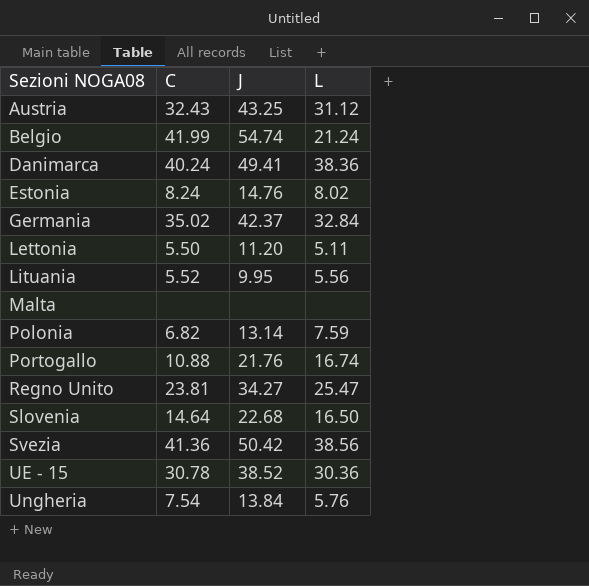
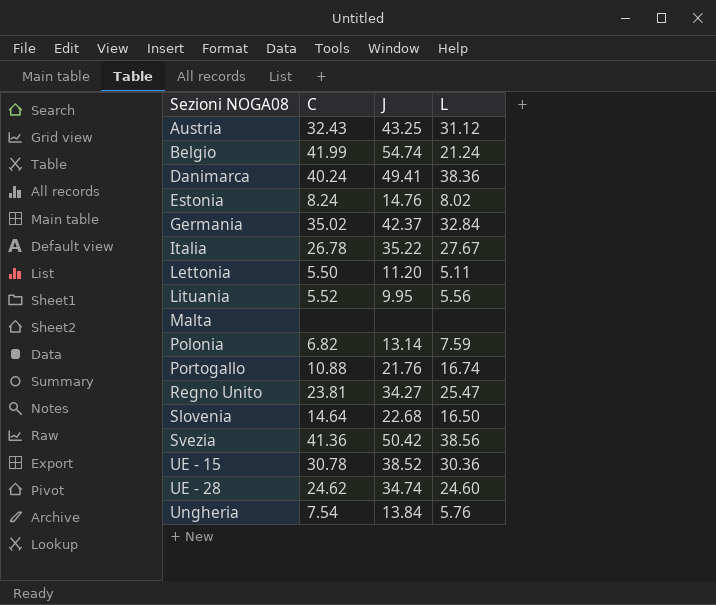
row Italia: none -> 26.78 | 35.22 | 27.67
row UE - 28: none -> 24.62 | 34.74 | 24.60

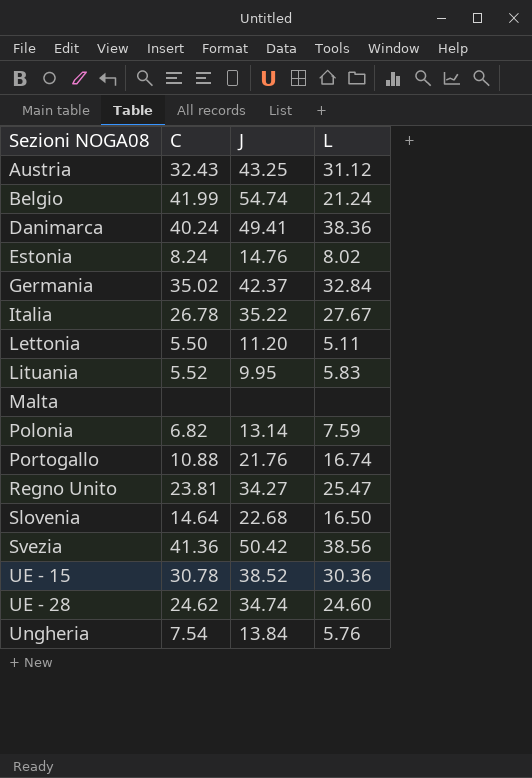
Lituania | L: 5.56 -> 5.83

